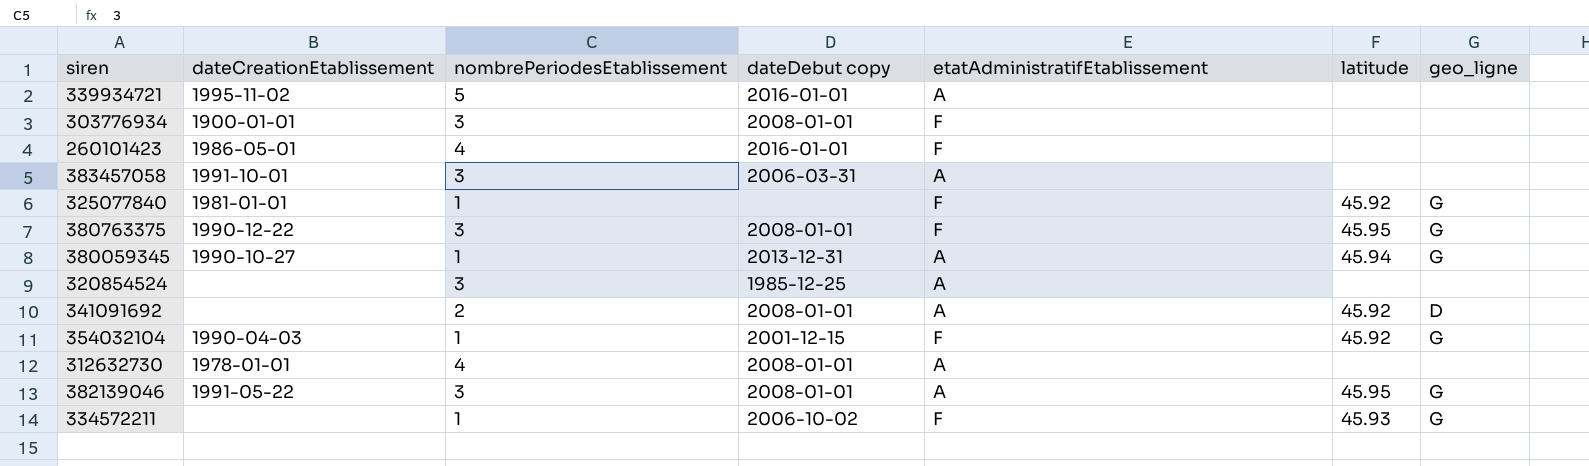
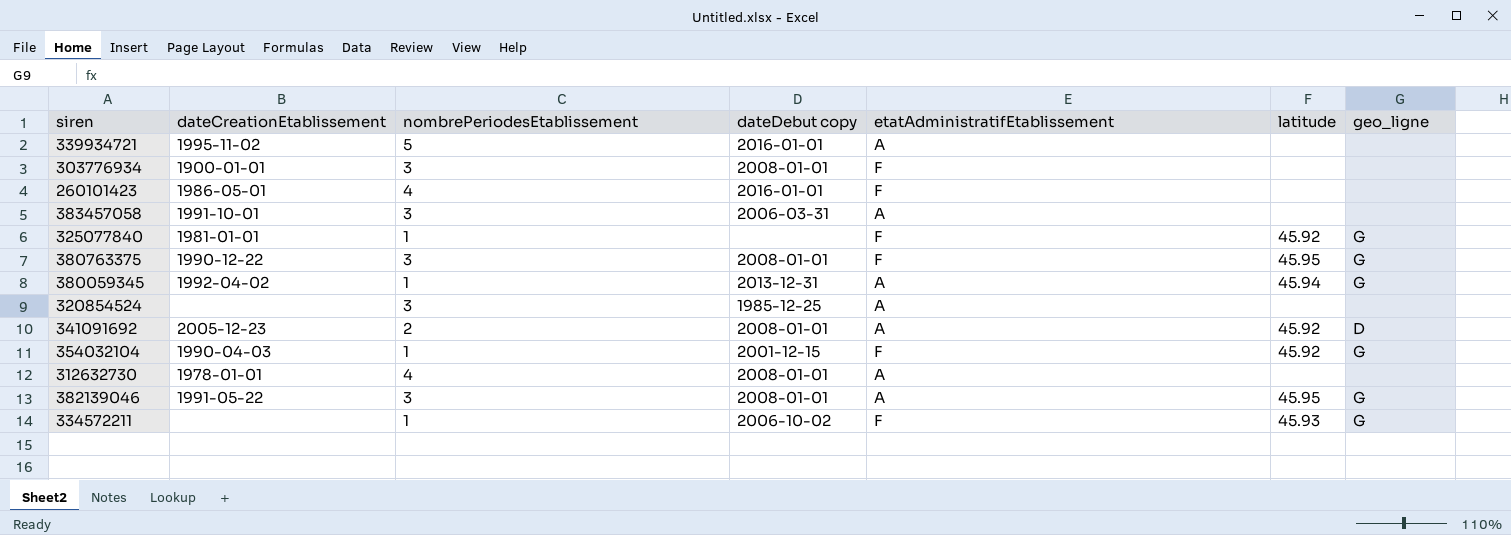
380059345 | dateCreationEtablissement: 1990-10-27 -> 1992-04-02
341091692 | dateCreationEtablissement: none -> 2005-12-23

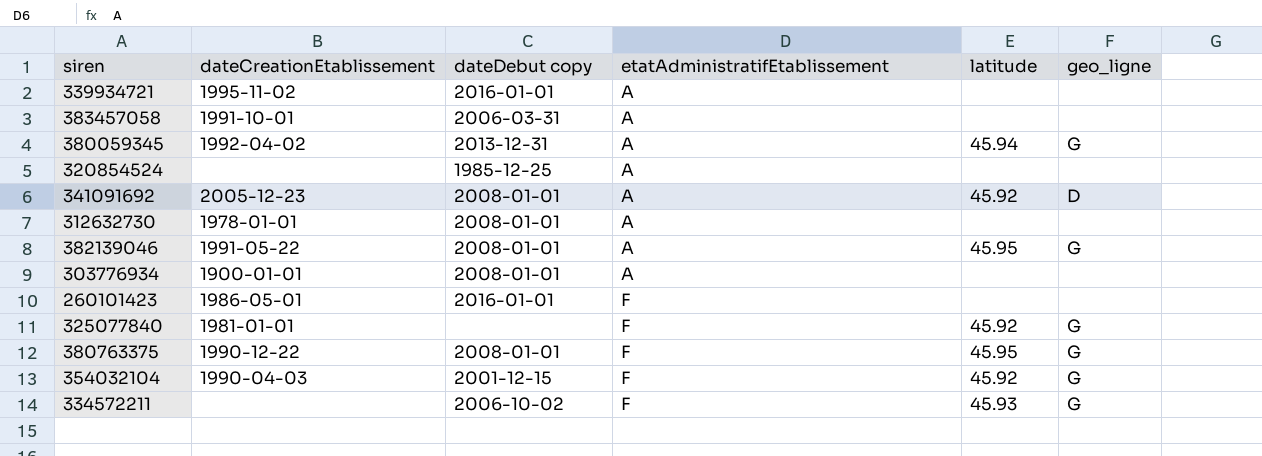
row order: none -> etatAdministratifEtablissement ascending
column nombrePeriodesEtablissement | position: 3 -> none
303776934 | etatAdministratifEtablissement: F -> A

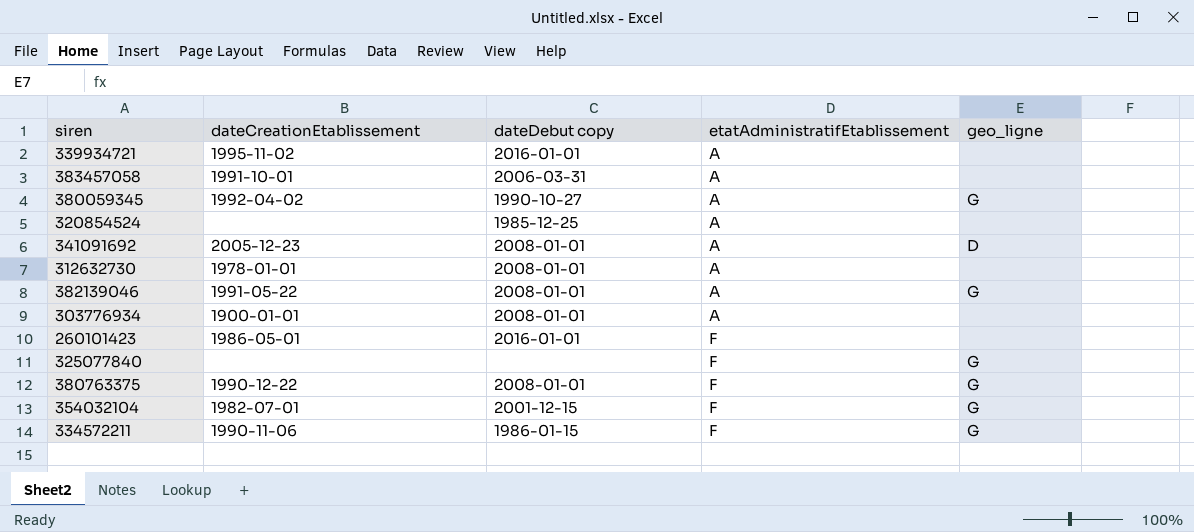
column latitude | position: 5 -> none
380059345 | dateDebut copy: 2013-12-31 -> 1990-10-27
325077840 | dateCreationEtablissement: 1981-01-01 -> none
354032104 | dateCreationEtablissement: 1990-04-03 -> 1982-07-01
334572211 | dateCreationEtablissement: none -> 1990-11-06
334572211 | dateDebut copy: 2006-10-02 -> 1986-01-15

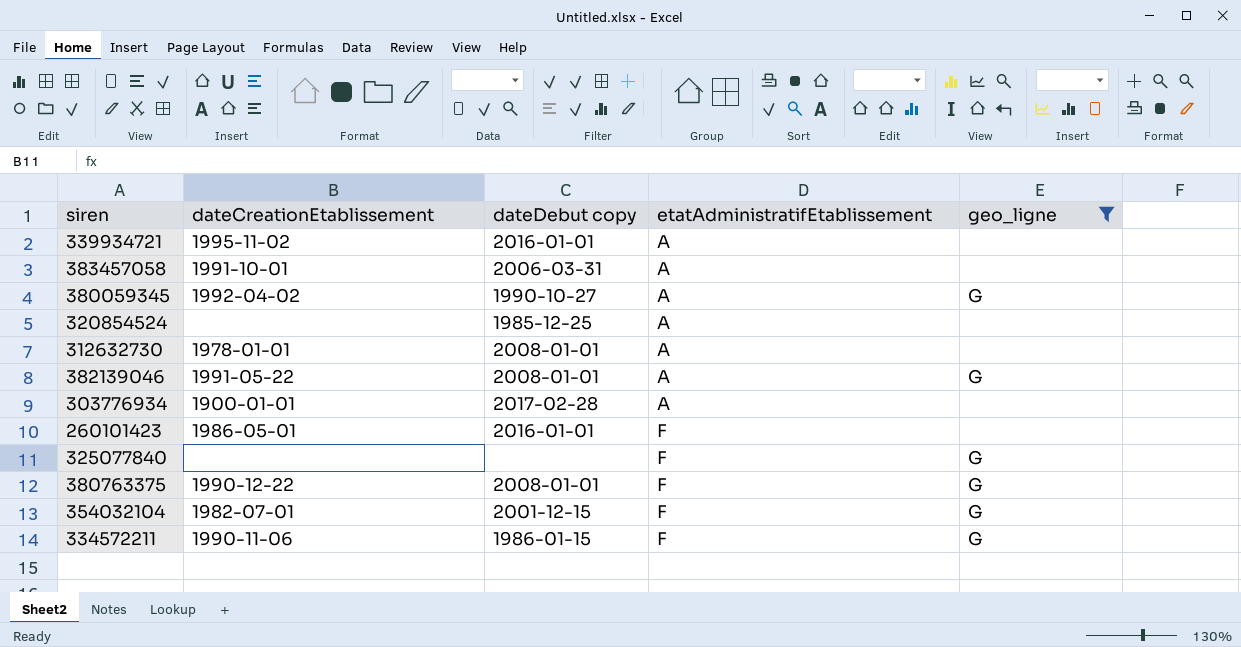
filter: none -> geo_ligne != D
303776934 | dateDebut copy: 2008-01-01 -> 2017-02-28

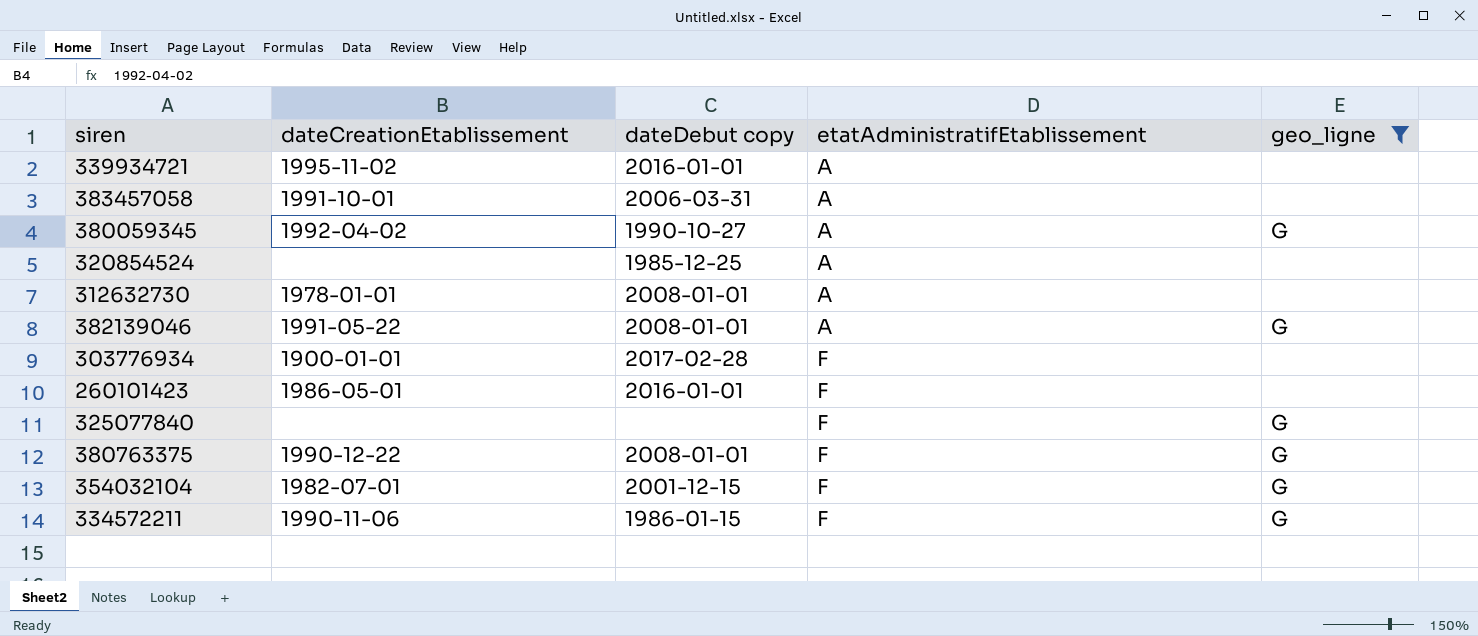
303776934 | etatAdministratifEtablissement: A -> F

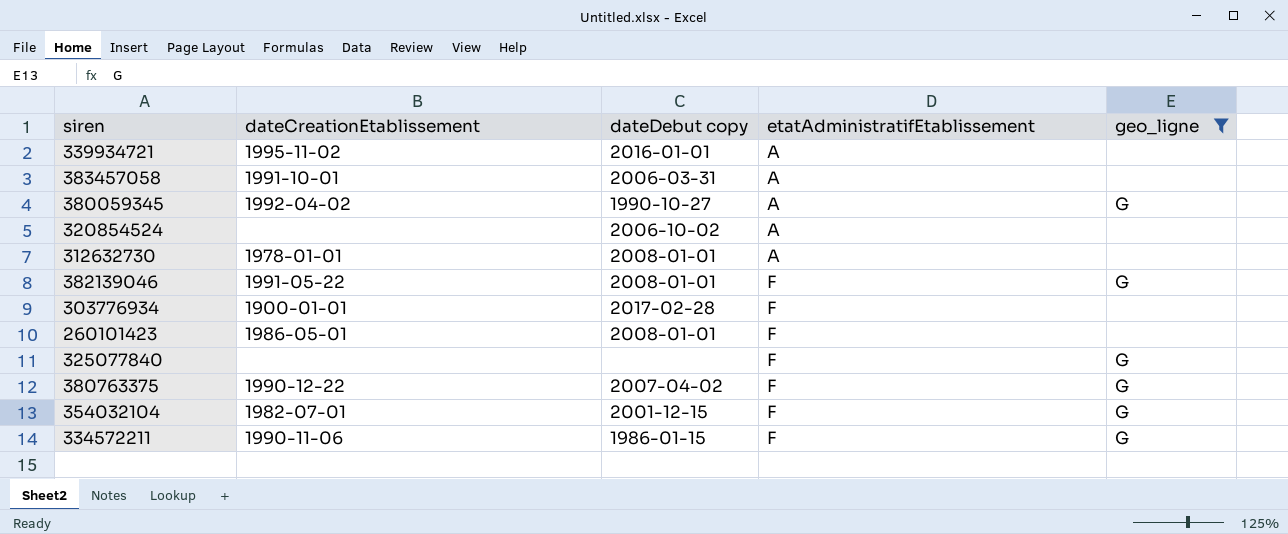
320854524 | dateDebut copy: 1985-12-25 -> 2006-10-02
382139046 | etatAdministratifEtablissement: A -> F
260101423 | dateDebut copy: 2016-01-01 -> 2008-01-01
380763375 | dateDebut copy: 2008-01-01 -> 2007-04-02

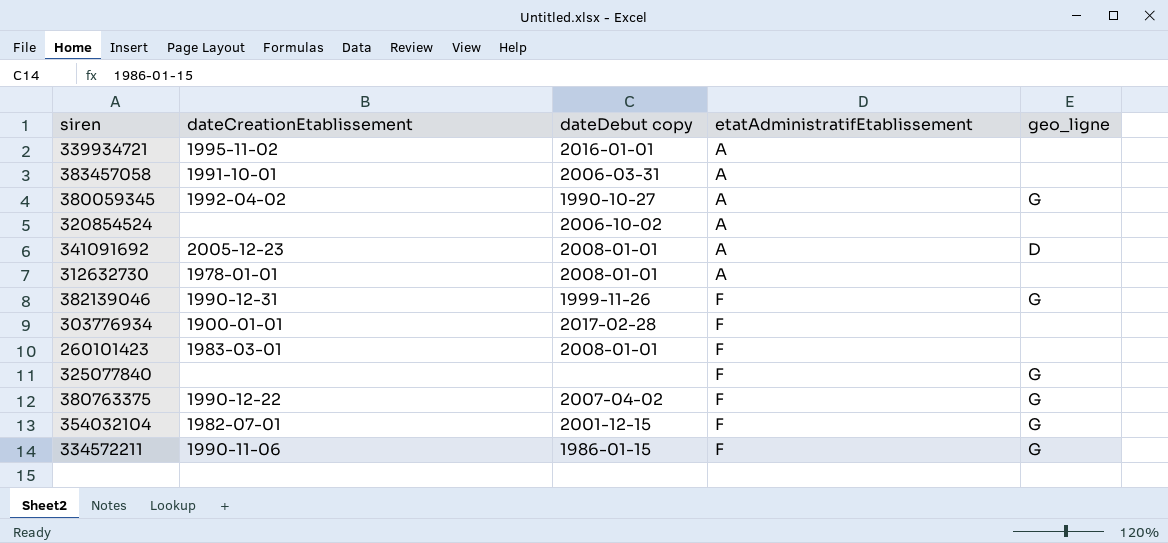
filter: geo_ligne != D -> none
382139046 | dateCreationEtablissement: 1991-05-22 -> 1990-12-31
382139046 | dateDebut copy: 2008-01-01 -> 1999-11-26
260101423 | dateCreationEtablissement: 1986-05-01 -> 1983-03-01

